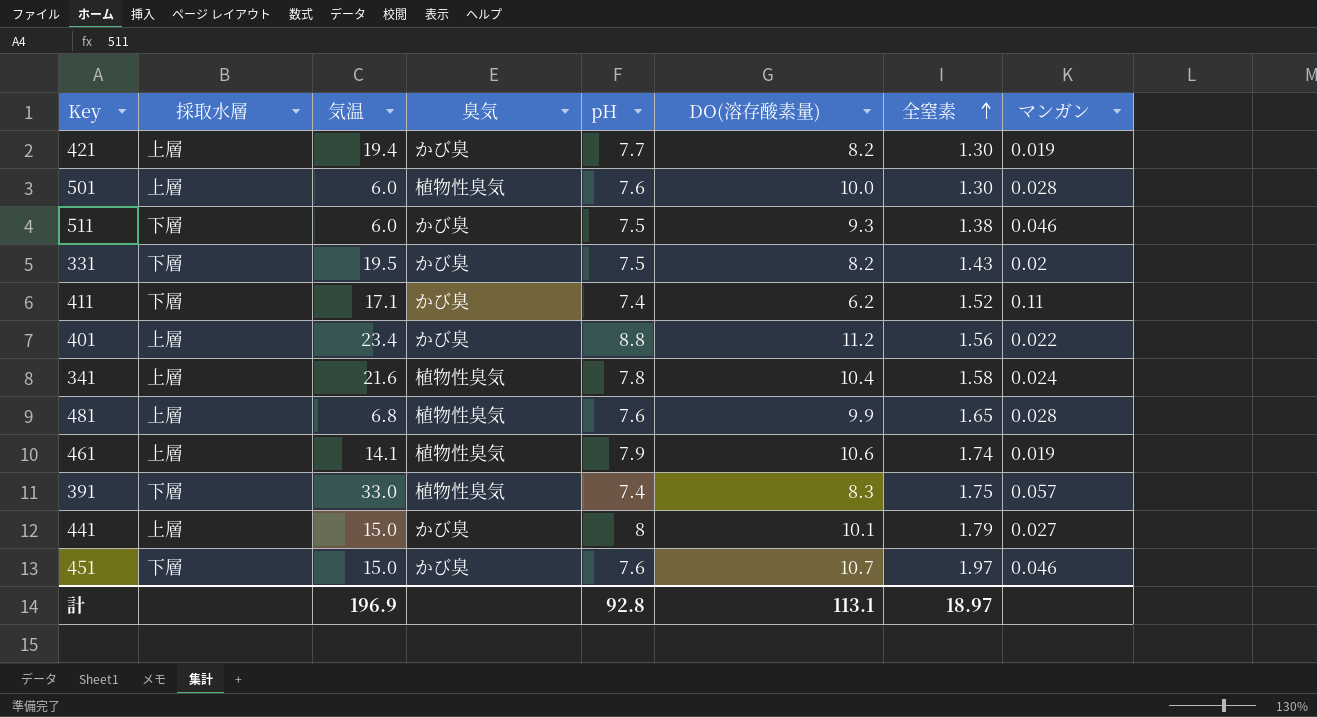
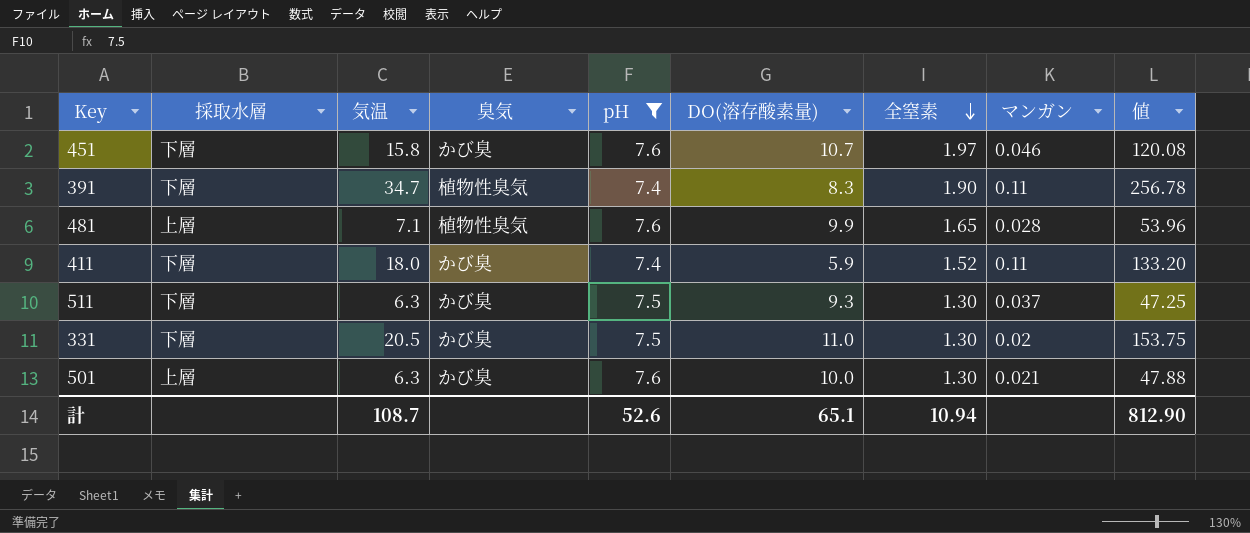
filter: none -> pH <= 7.6
row order: 全窒素 ascending -> 全窒素 descending
column 値 | formula: none -> [気温] * [pH]
451 | 気温: 15.0 -> 15.8
391 | 気温: 33.0 -> 34.7
391 | 全窒素: 1.75 -> 1.90
391 | マンガン: 0.057 -> 0.11
481 | 気温: 6.8 -> 7.1
411 | 気温: 17.1 -> 18.0
411 | DO(溶存酸素量): 6.2 -> 5.9
511 | 気温: 6.0 -> 6.3
511 | 全窒素: 1.38 -> 1.30
511 | マンガン: 0.046 -> 0.037
331 | 気温: 19.5 -> 20.5
331 | DO(溶存酸素量): 8.2 -> 11.0
331 | 全窒素: 1.43 -> 1.30
501 | 気温: 6.0 -> 6.3
501 | 臭気: 植物性臭気 -> かび臭
501 | マンガン: 0.028 -> 0.021
計 | 気温: 196.9 -> 108.7
計 | pH: 92.8 -> 52.6
計 | DO(溶存酸素量): 113.1 -> 65.1
計 | 全窒素: 18.97 -> 10.94

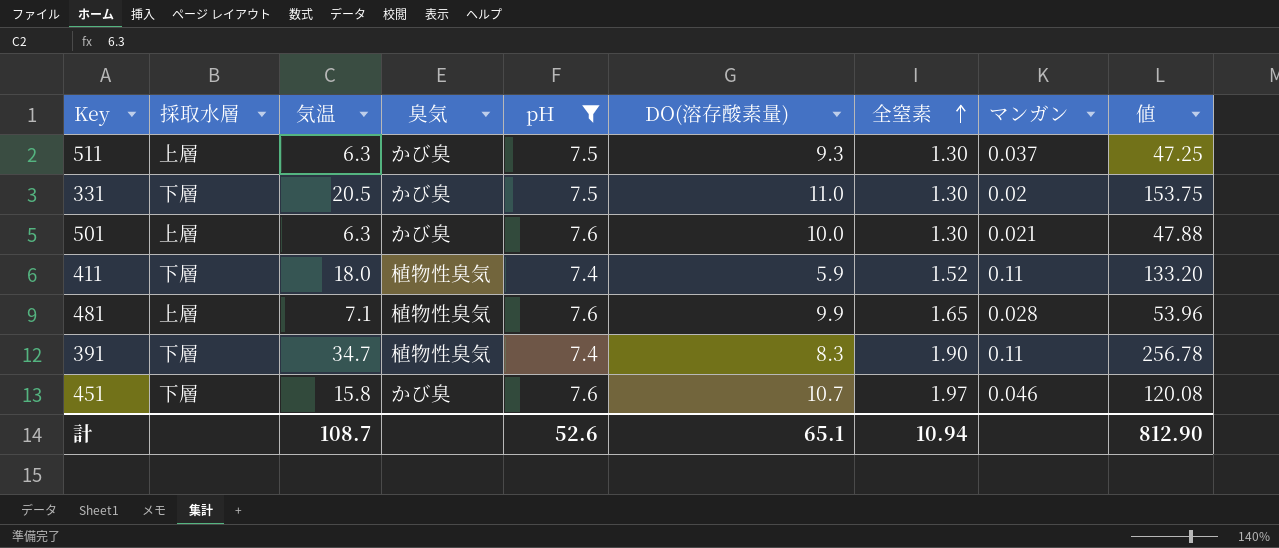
row order: 全窒素 descending -> 全窒素 ascending
511 | 採取水層: 下層 -> 上層
411 | 臭気: かび臭 -> 植物性臭気

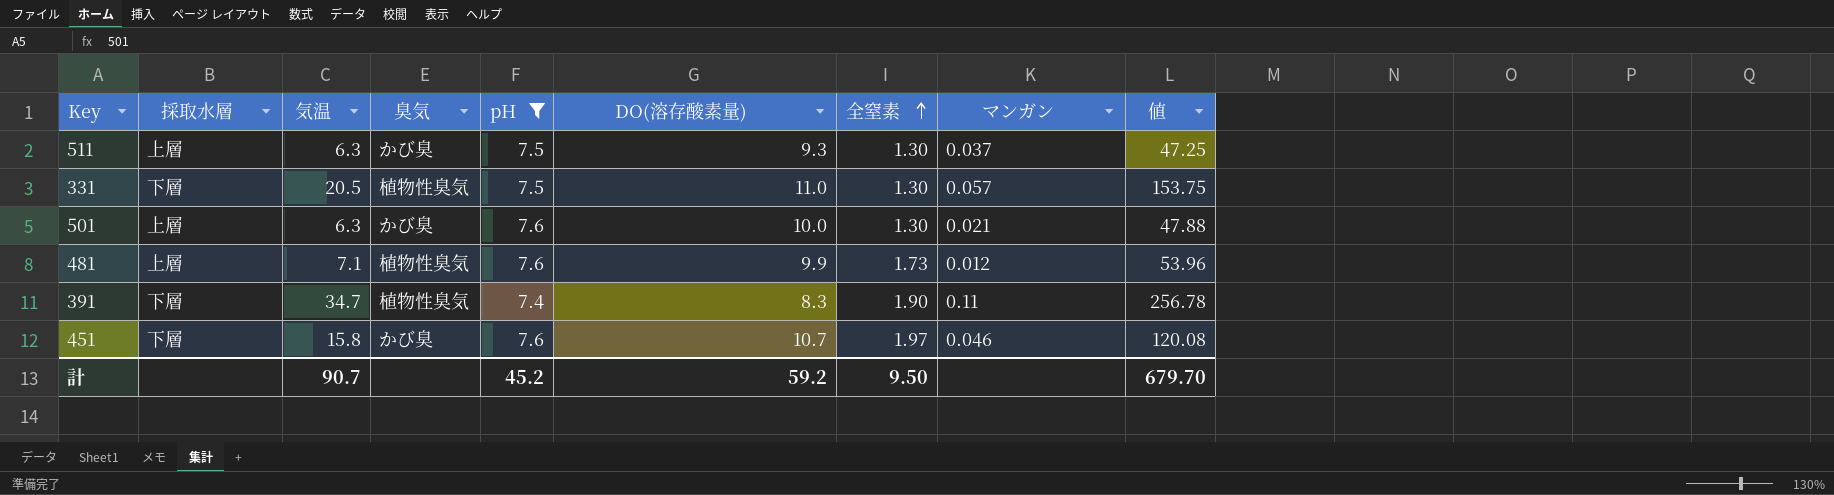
row 411: 下層 | 18.0 | 植物性臭気 | 7.4 | 5.9 | 1.52 | 0.11 | 133.20 -> none
331 | 臭気: かび臭 -> 植物性臭気
331 | マンガン: 0.02 -> 0.057
481 | 全窒素: 1.65 -> 1.73
481 | マンガン: 0.028 -> 0.012
計 | 気温: 108.7 -> 90.7
計 | pH: 52.6 -> 45.2
計 | DO(溶存酸素量): 65.1 -> 59.2
計 | 全窒素: 10.94 -> 9.50
計 | 値: 812.90 -> 679.70

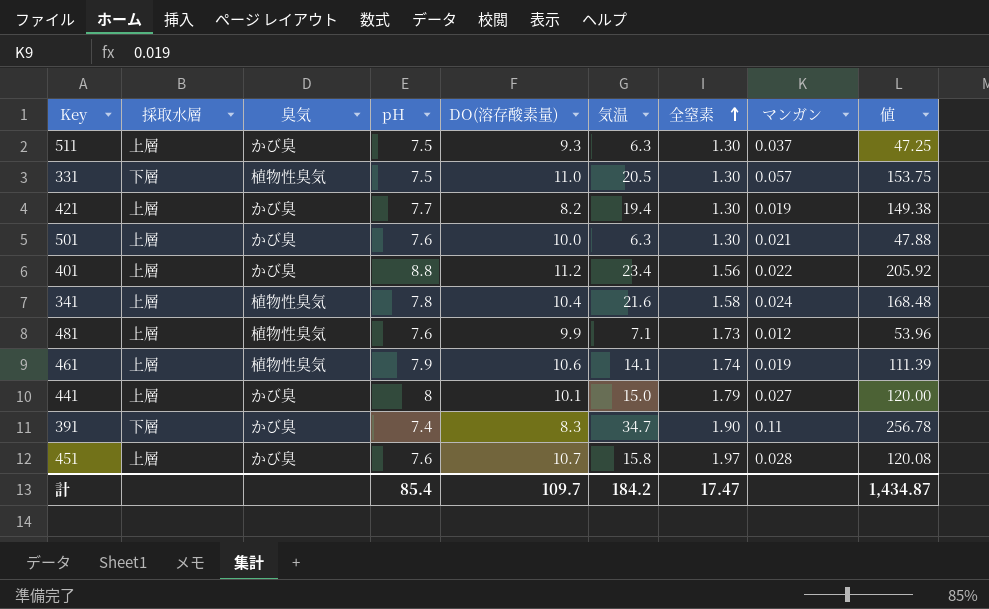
filter: pH <= 7.6 -> none
column 気温 | position: 3 -> 6
391 | 臭気: 植物性臭気 -> かび臭
451 | 採取水層: 下層 -> 上層
451 | マンガン: 0.046 -> 0.028
計 | pH: 45.2 -> 85.4
計 | DO(溶存酸素量): 59.2 -> 109.7
計 | 気温: 90.7 -> 184.2
計 | 全窒素: 9.50 -> 17.47
計 | 値: 679.70 -> 1,434.87

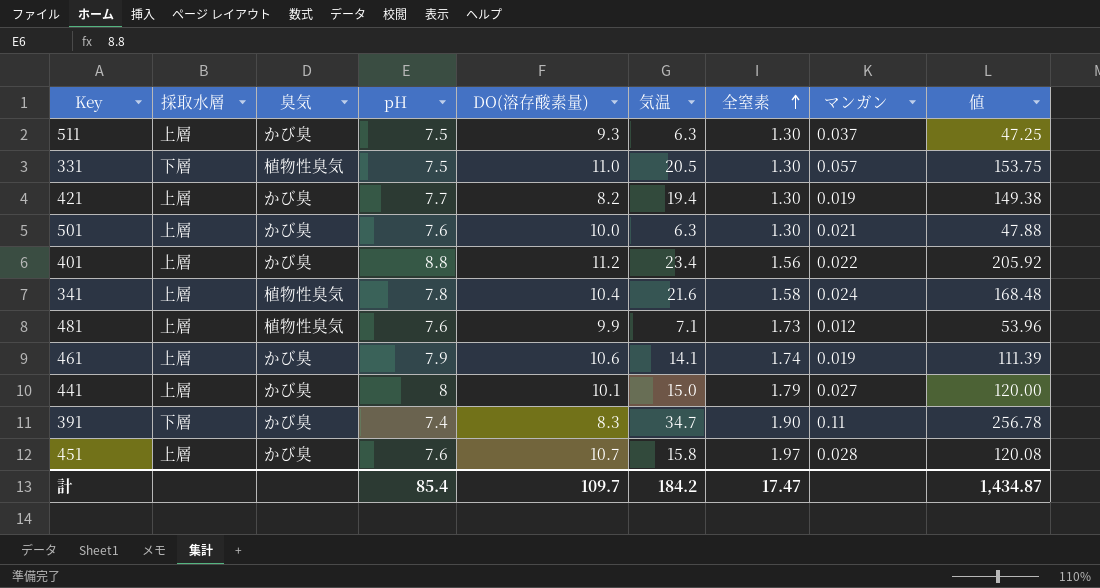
461 | 臭気: 植物性臭気 -> かび臭

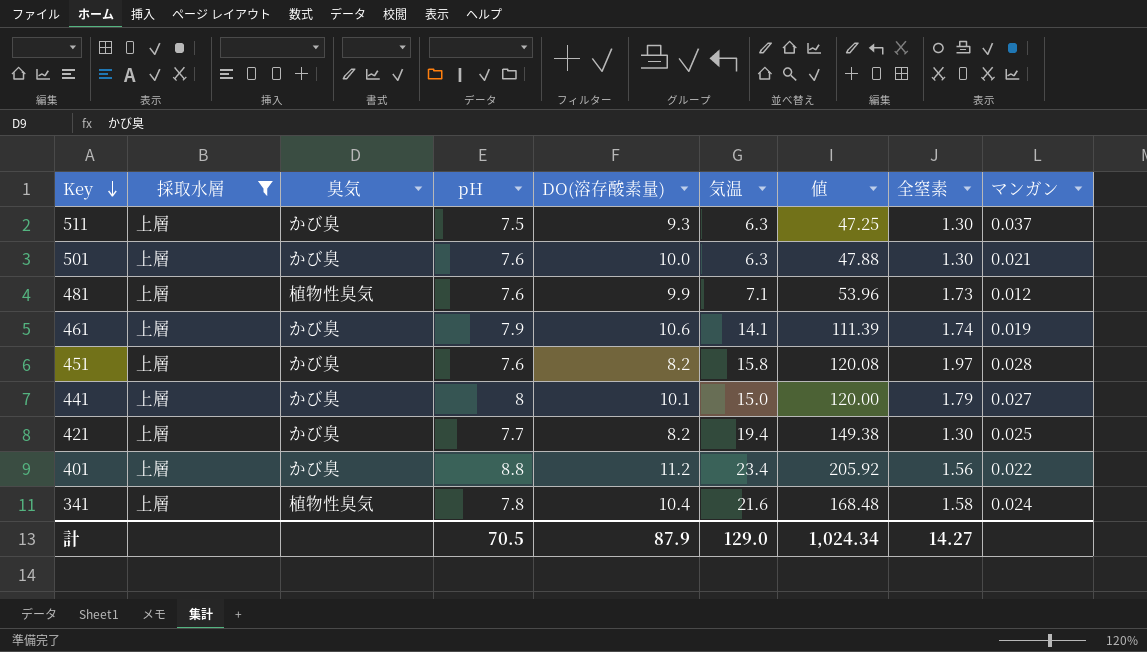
filter: none -> 採取水層 = 上層
row order: 全窒素 ascending -> Key descending
column 値 | position: 9 -> 7
451 | DO(溶存酸素量): 10.7 -> 8.2
421 | マンガン: 0.019 -> 0.025
計 | pH: 85.4 -> 70.5
計 | DO(溶存酸素量): 109.7 -> 87.9
計 | 気温: 184.2 -> 129.0
計 | 値: 1,434.87 -> 1,024.34
計 | 全窒素: 17.47 -> 14.27

